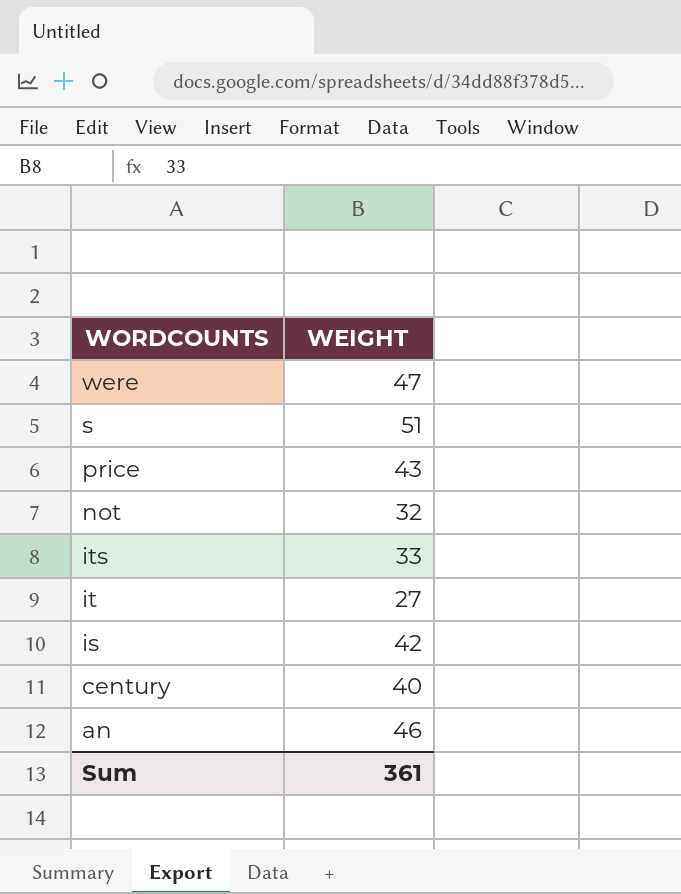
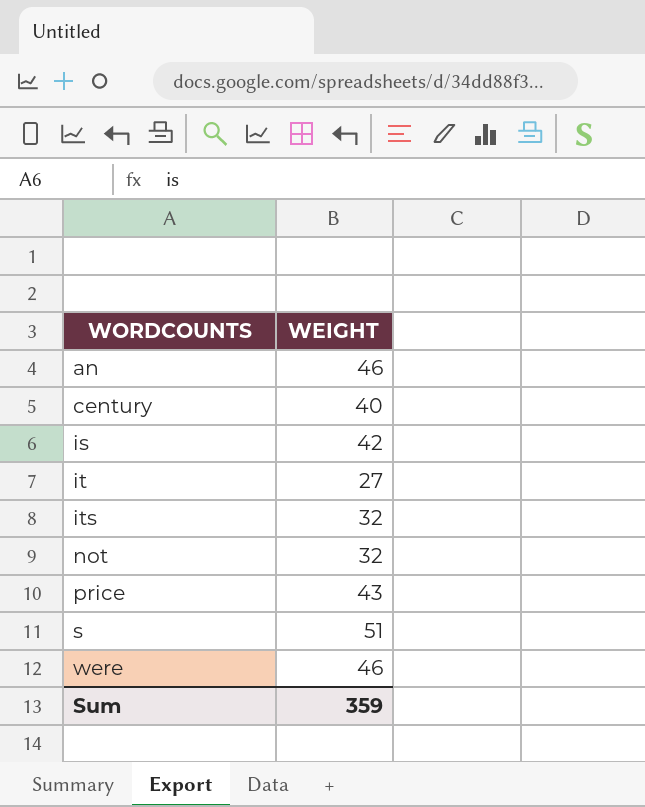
row order: WORDCOUNTS descending -> WORDCOUNTS ascending
its | WEIGHT: 33 -> 32
were | WEIGHT: 47 -> 46
Sum | WEIGHT: 361 -> 359

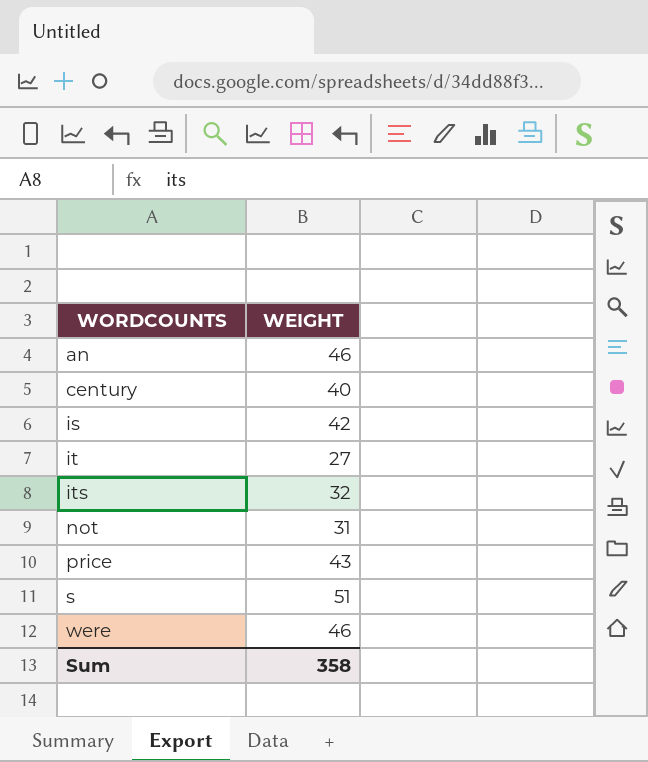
not | WEIGHT: 32 -> 31
Sum | WEIGHT: 359 -> 358

